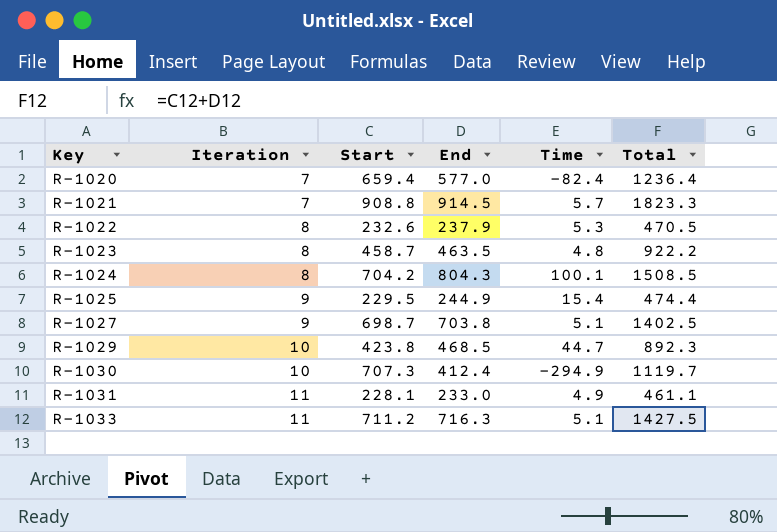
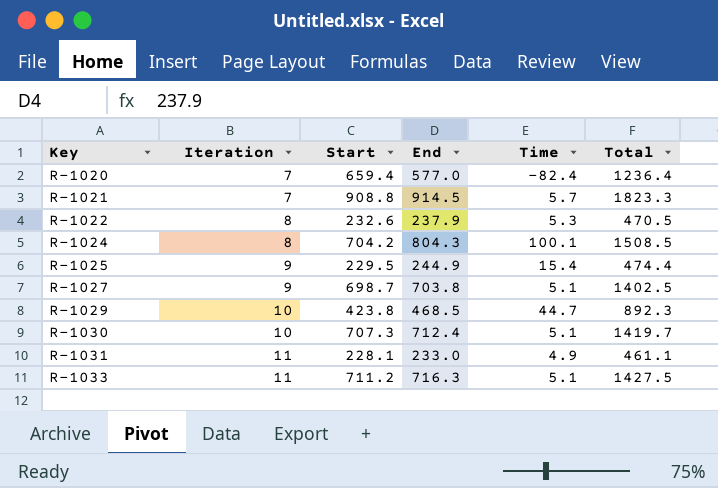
row R-1023: 8 | 458.7 | 463.5 | 4.8 | 922.2 -> none
R-1030 | End: 412.4 -> 712.4
R-1030 | Time: -294.9 -> 5.1
R-1030 | Total: 1119.7 -> 1419.7

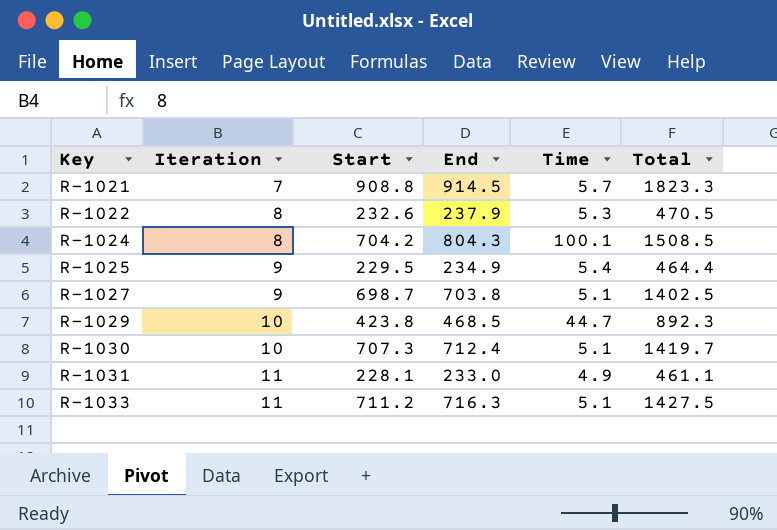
row R-1020: 7 | 659.4 | 577.0 | -82.4 | 1236.4 -> none
R-1025 | End: 244.9 -> 234.9
R-1025 | Time: 15.4 -> 5.4
R-1025 | Total: 474.4 -> 464.4

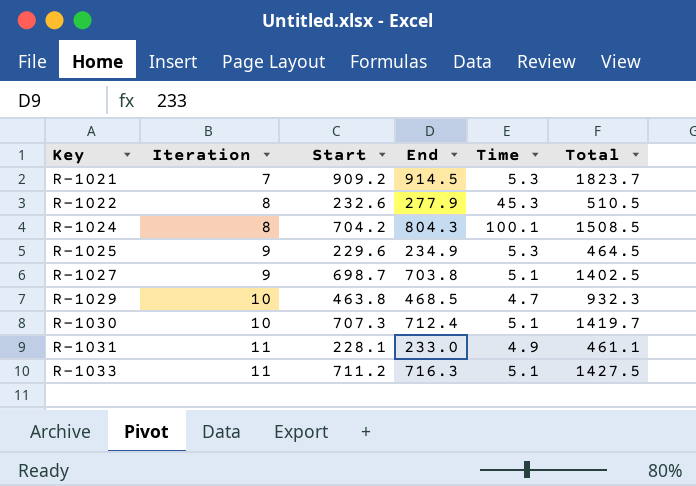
R-1021 | Start: 908.8 -> 909.2
R-1021 | Time: 5.7 -> 5.3
R-1021 | Total: 1823.3 -> 1823.7
R-1022 | End: 237.9 -> 277.9
R-1022 | Time: 5.3 -> 45.3
R-1022 | Total: 470.5 -> 510.5
R-1025 | Start: 229.5 -> 229.6
R-1025 | Time: 5.4 -> 5.3
R-1025 | Total: 464.4 -> 464.5
R-1029 | Start: 423.8 -> 463.8
R-1029 | Time: 44.7 -> 4.7
R-1029 | Total: 892.3 -> 932.3

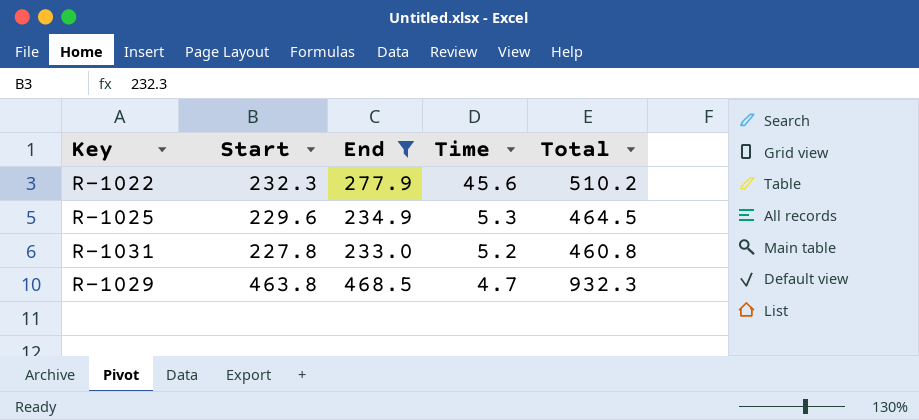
filter: none -> End <= 468.5
row order: Key ascending -> Time descending
column Iteration | position: 2 -> none
R-1022 | Start: 232.6 -> 232.3
R-1022 | Time: 45.3 -> 45.6
R-1022 | Total: 510.5 -> 510.2
R-1031 | Start: 228.1 -> 227.8
R-1031 | Time: 4.9 -> 5.2
R-1031 | Total: 461.1 -> 460.8

